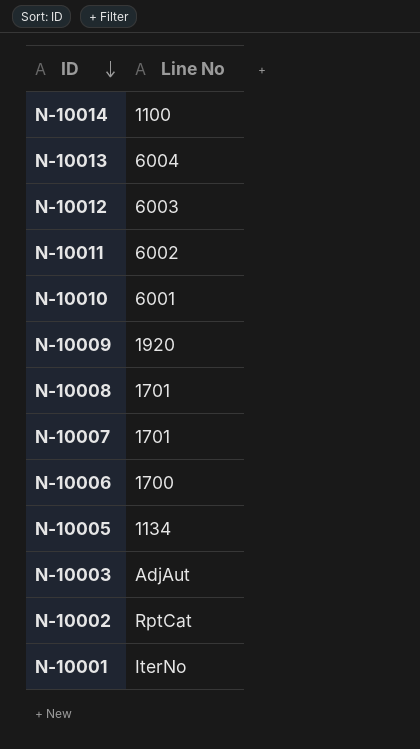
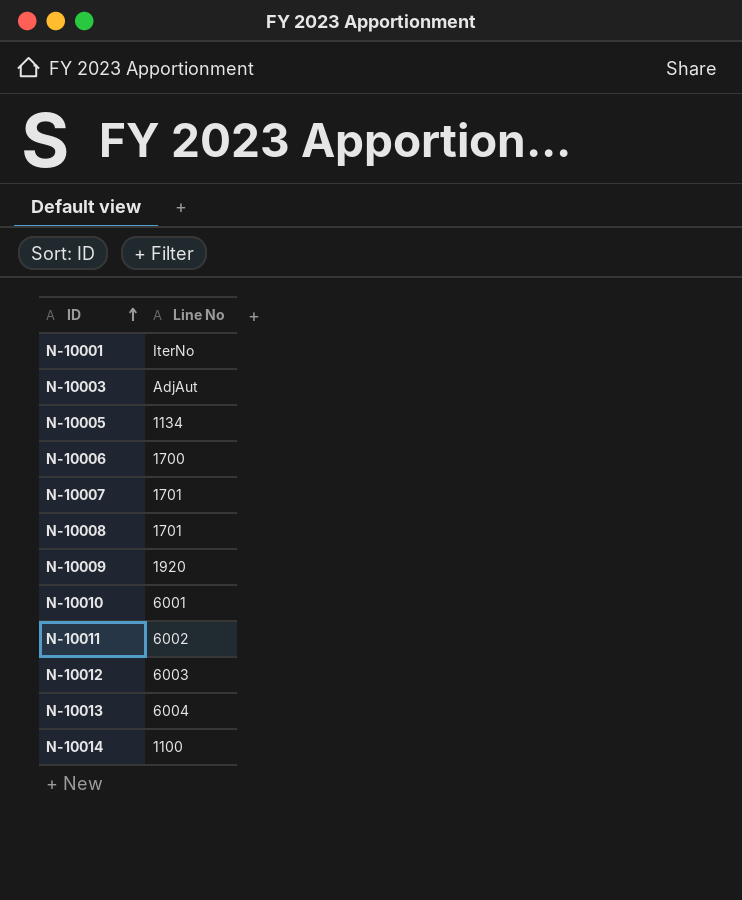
row order: ID descending -> ID ascending
row N-10002: RptCat -> none

